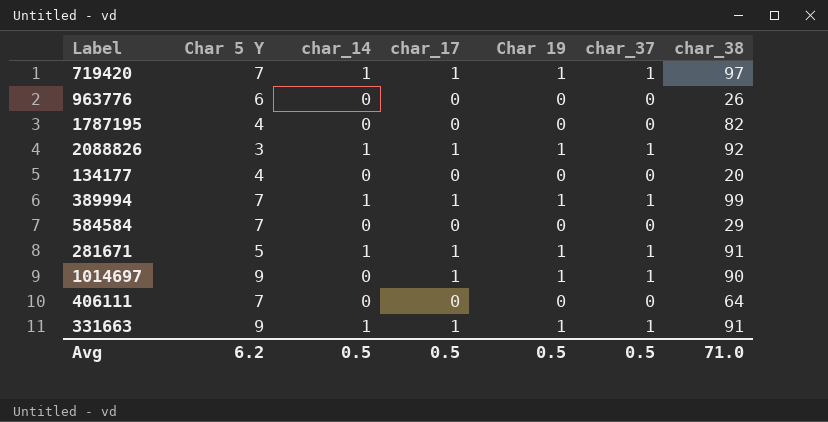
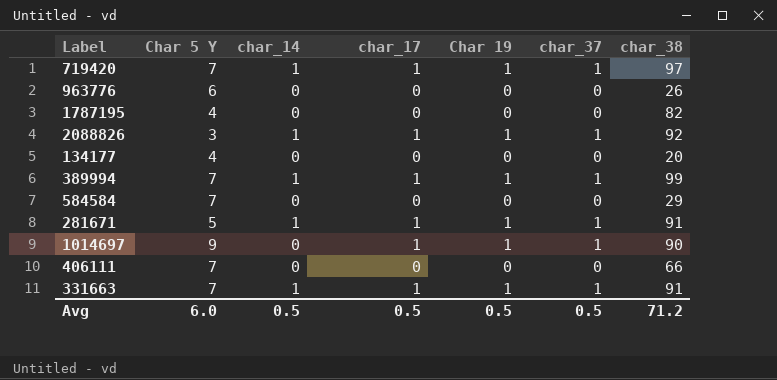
406111 | char_38: 64 -> 66
331663 | Char 5 Y: 9 -> 7
Avg | Char 5 Y: 6.2 -> 6.0
Avg | char_38: 71.0 -> 71.2

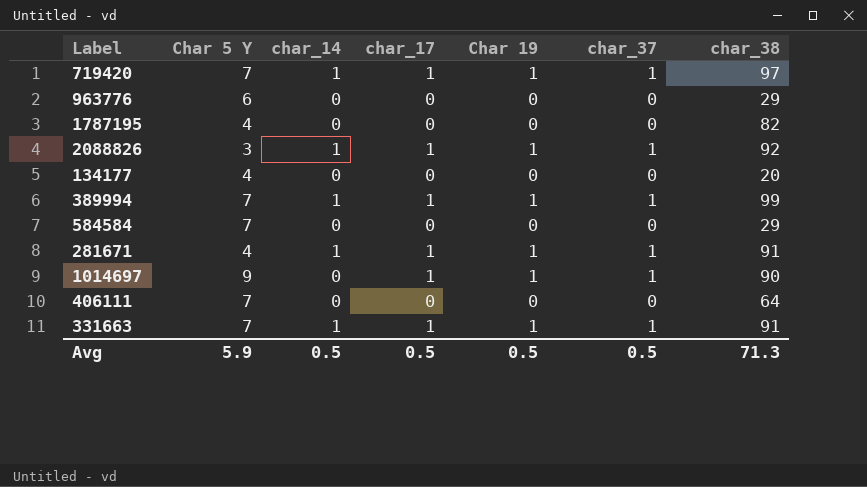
963776 | char_38: 26 -> 29
281671 | Char 5 Y: 5 -> 4
406111 | char_38: 66 -> 64
Avg | Char 5 Y: 6.0 -> 5.9
Avg | char_38: 71.2 -> 71.3

